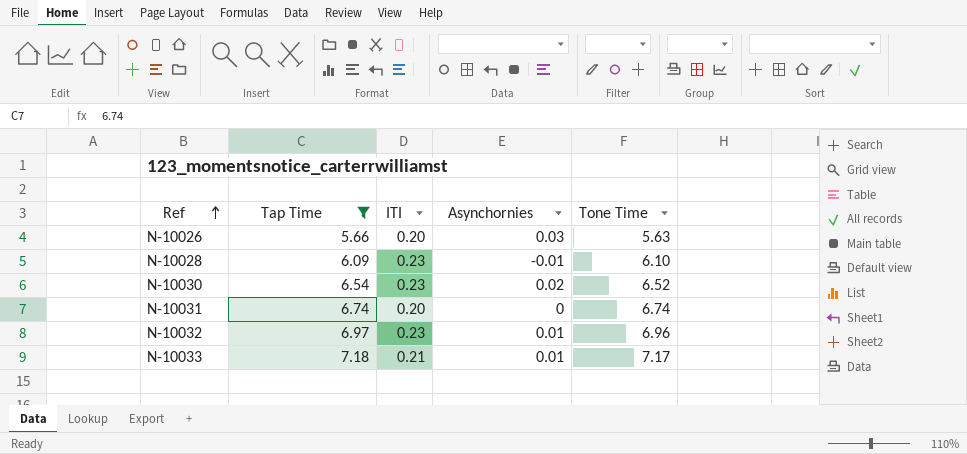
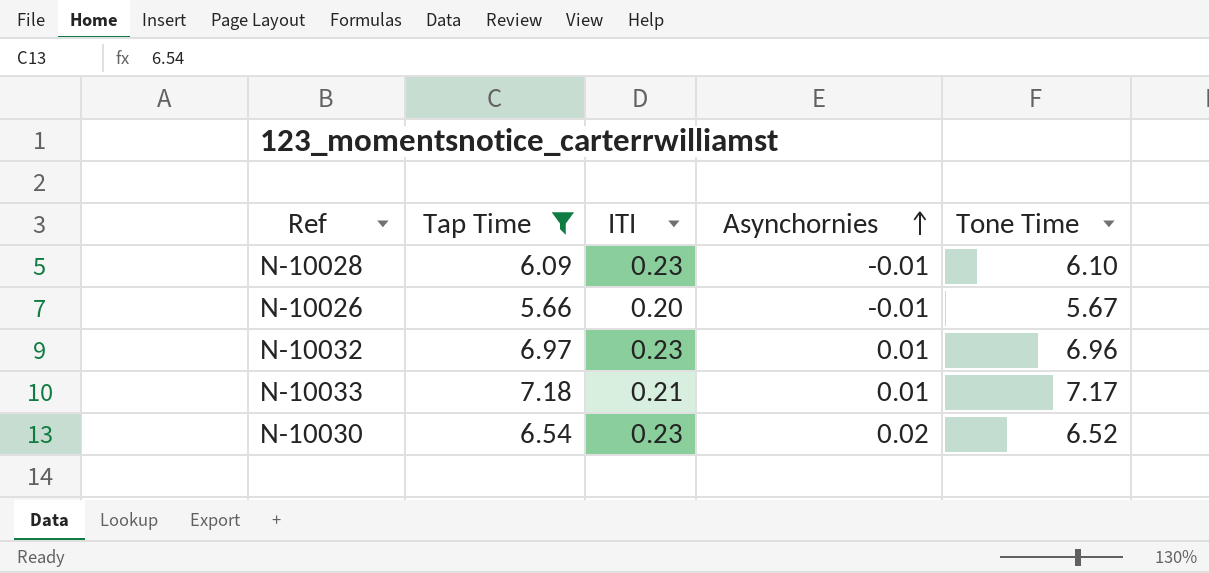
row order: Ref ascending -> Asynchornies ascending
row N-10031: 6.74 | 0.20 | 0 | 6.74 -> none
N-10026 | Asynchornies: 0.03 -> -0.01
N-10026 | Tone Time: 5.63 -> 5.67

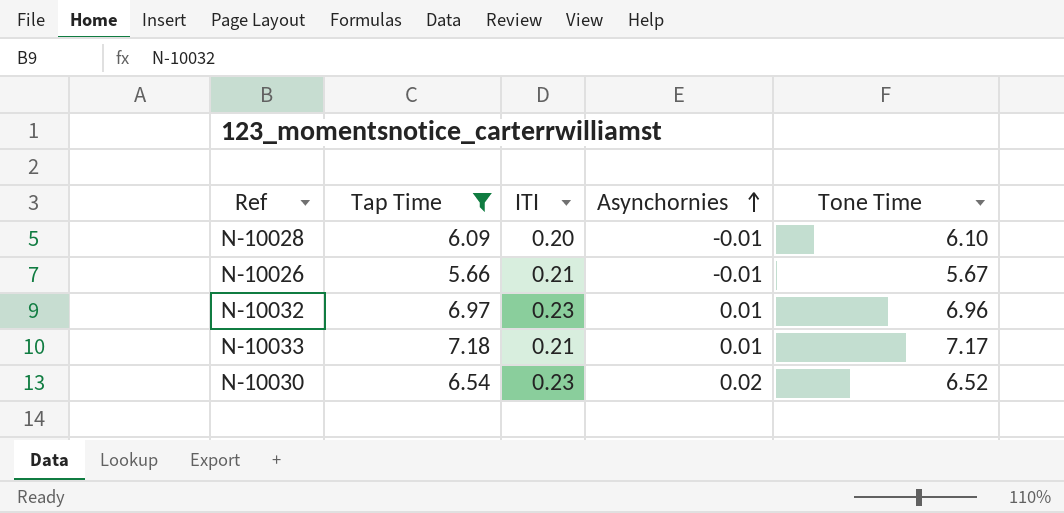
N-10028 | ITI: 0.23 -> 0.20
N-10026 | ITI: 0.20 -> 0.21

